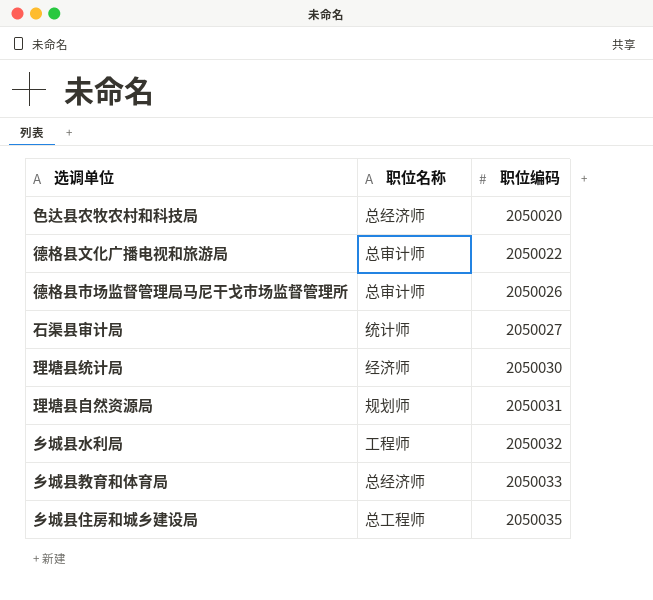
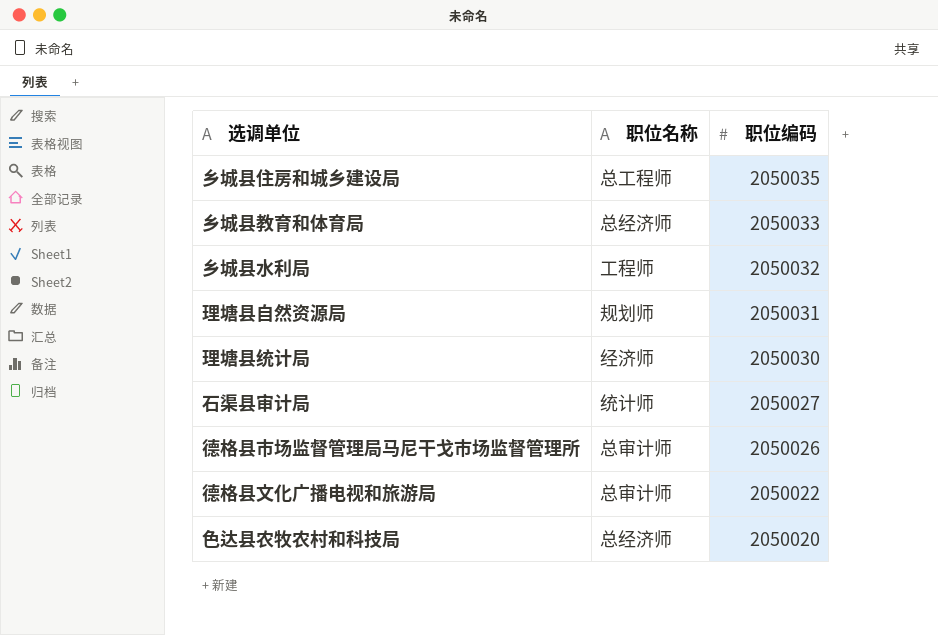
row order: 职位编码 ascending -> 职位编码 descending

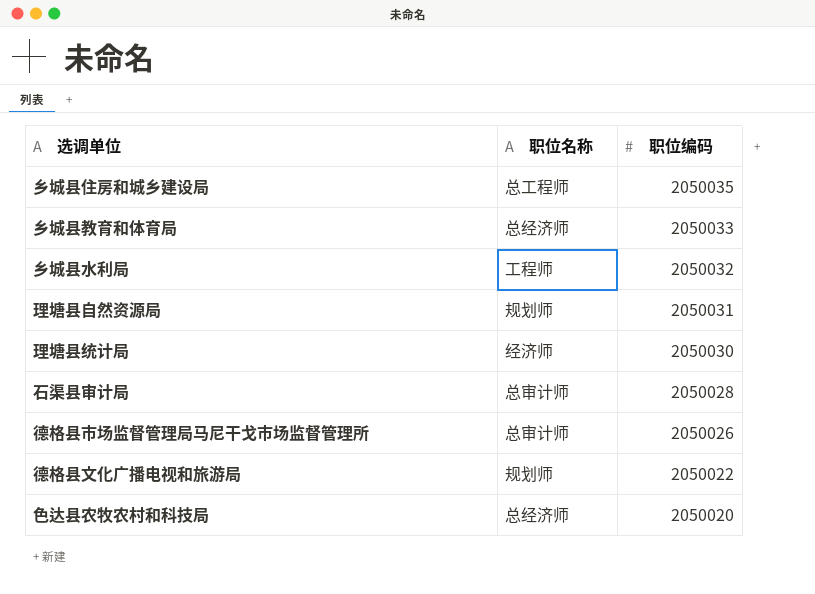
石渠县审计局 | 职位名称: 统计师 -> 总审计师
石渠县审计局 | 职位编码: 2050027 -> 2050028
德格县文化广播电视和旅游局 | 职位名称: 总审计师 -> 规划师

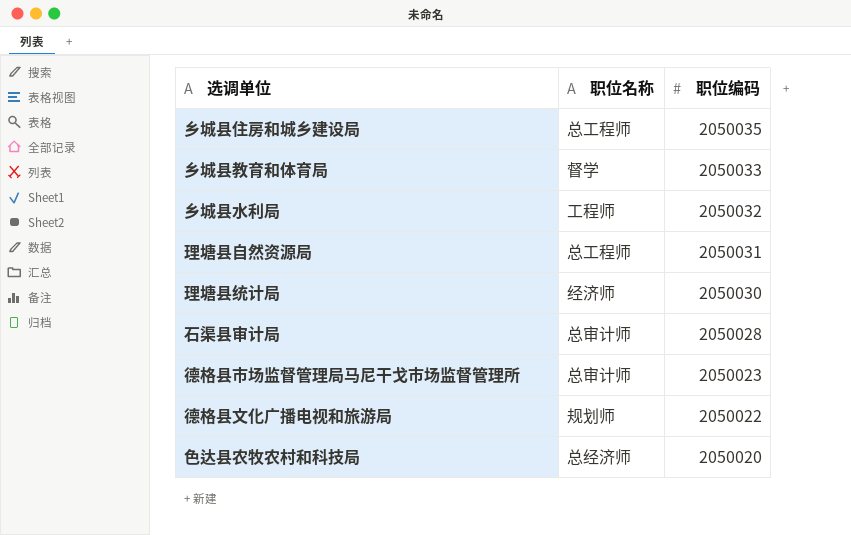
乡城县教育和体育局 | 职位名称: 总经济师 -> 督学
理塘县自然资源局 | 职位名称: 规划师 -> 总工程师
德格县市场监督管理局马尼干戈市场监督管理所 | 职位编码: 2050026 -> 2050023

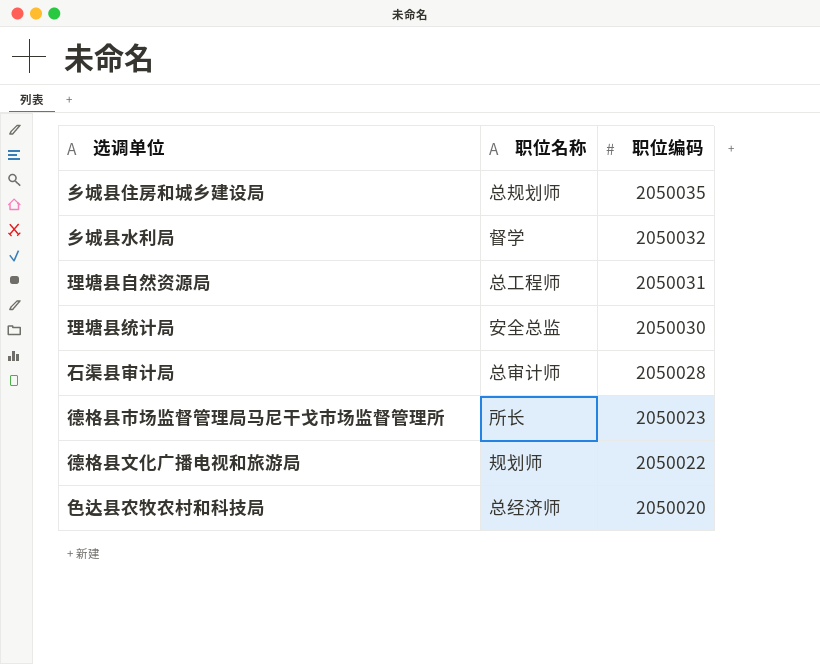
row 乡城县教育和体育局: 督学 | 2050033 -> none
乡城县住房和城乡建设局 | 职位名称: 总工程师 -> 总规划师
乡城县水利局 | 职位名称: 工程师 -> 督学
理塘县统计局 | 职位名称: 经济师 -> 安全总监
德格县市场监督管理局马尼干戈市场监督管理所 | 职位名称: 总审计师 -> 所长

